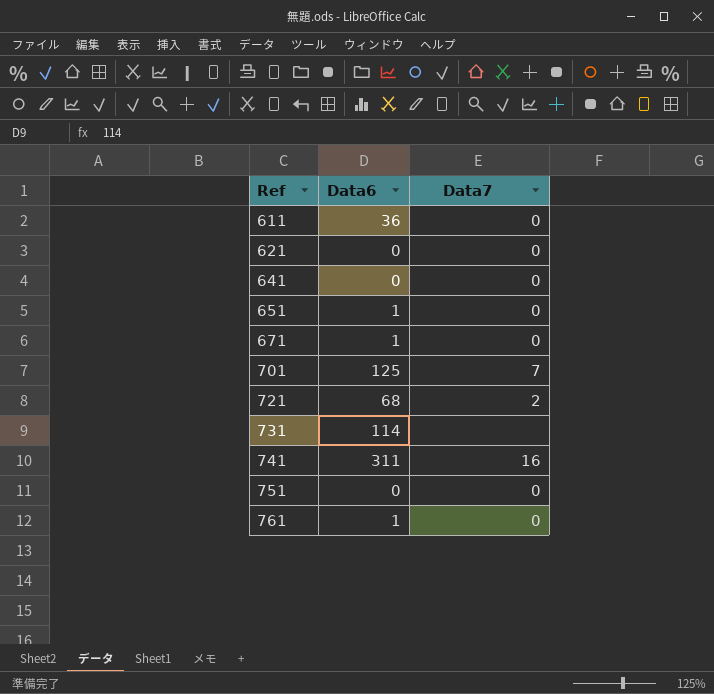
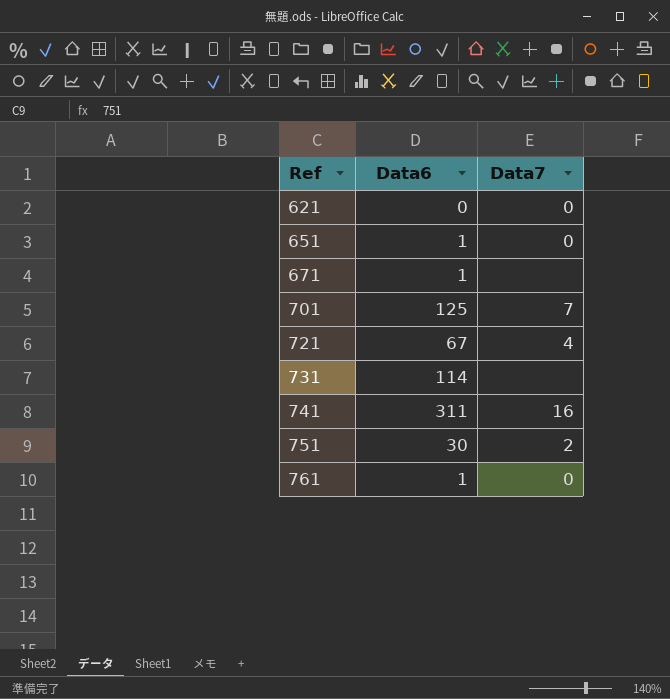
row 611: 36 | 0 -> none
row 641: 0 | 0 -> none
671 | Data7: 0 -> none
721 | Data6: 68 -> 67
721 | Data7: 2 -> 4
751 | Data6: 0 -> 30
751 | Data7: 0 -> 2

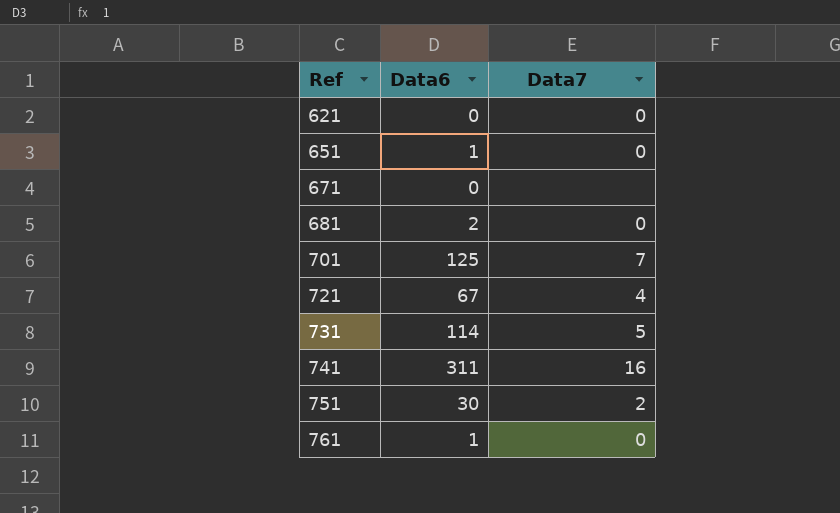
671 | Data6: 1 -> 0
row 681: none -> 2 | 0
731 | Data7: none -> 5

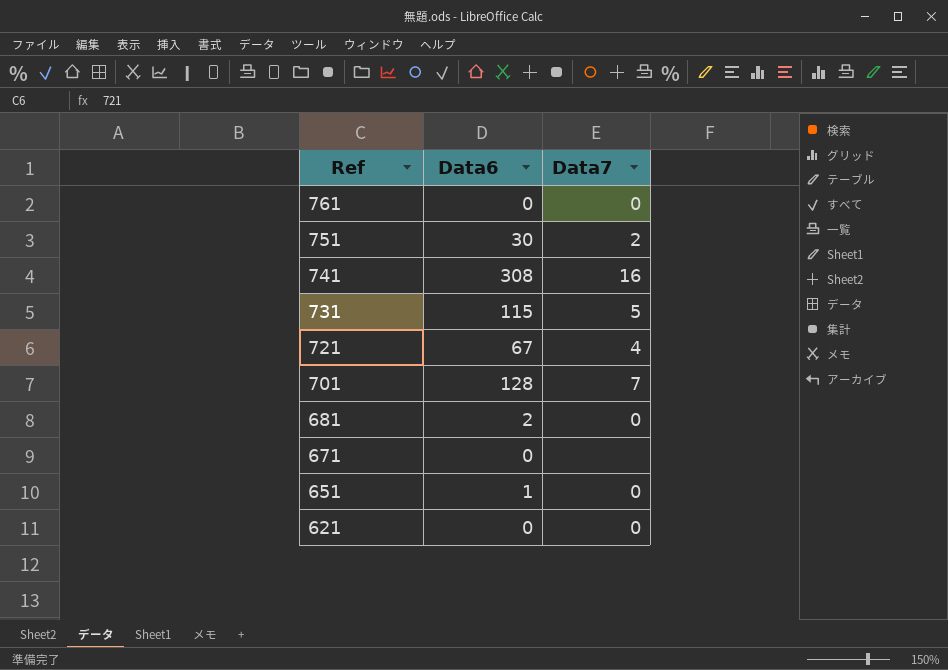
row order: Ref ascending -> Ref descending
761 | Data6: 1 -> 0
741 | Data6: 311 -> 308
731 | Data6: 114 -> 115
701 | Data6: 125 -> 128

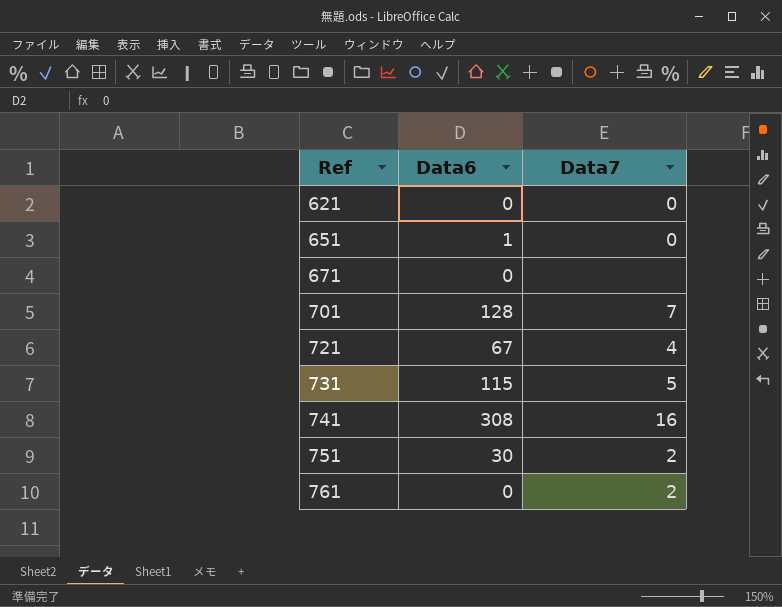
row order: Ref descending -> Ref ascending
row 681: 2 | 0 -> none
761 | Data7: 0 -> 2

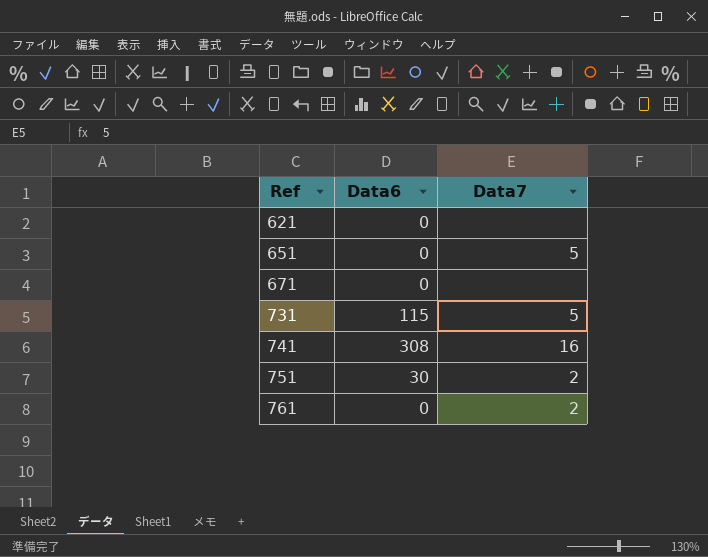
row 701: 128 | 7 -> none
row 721: 67 | 4 -> none
621 | Data7: 0 -> none
651 | Data6: 1 -> 0
651 | Data7: 0 -> 5

